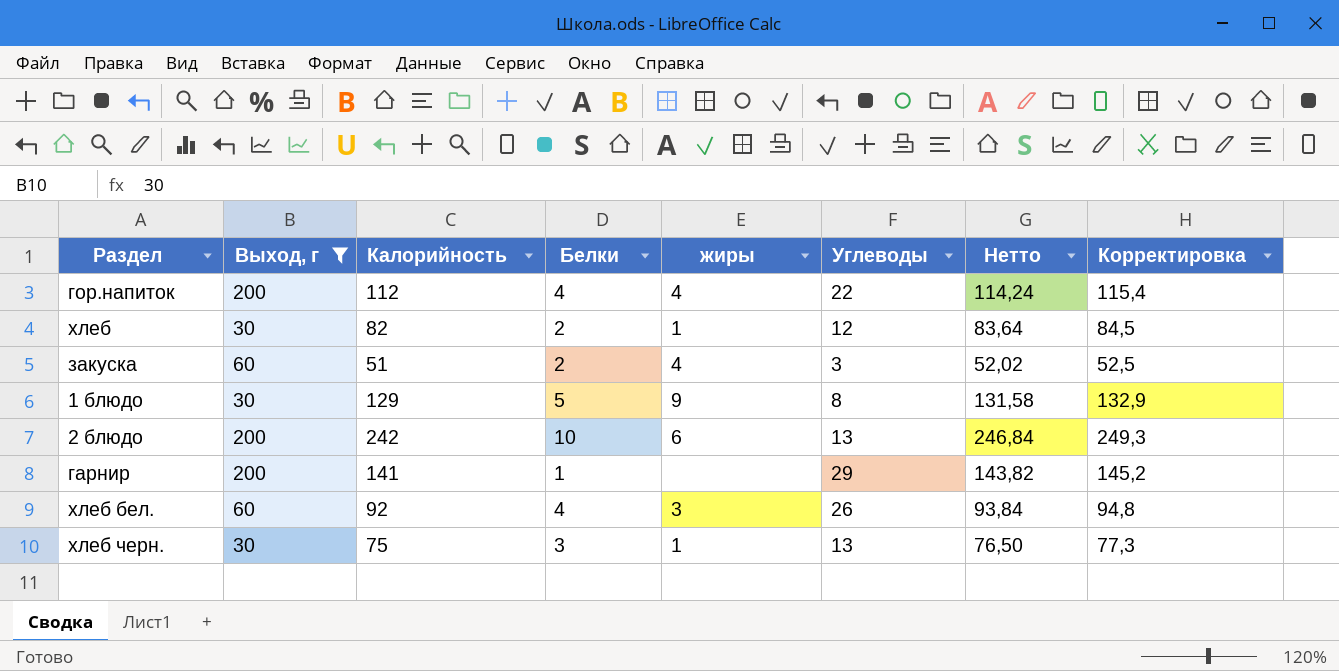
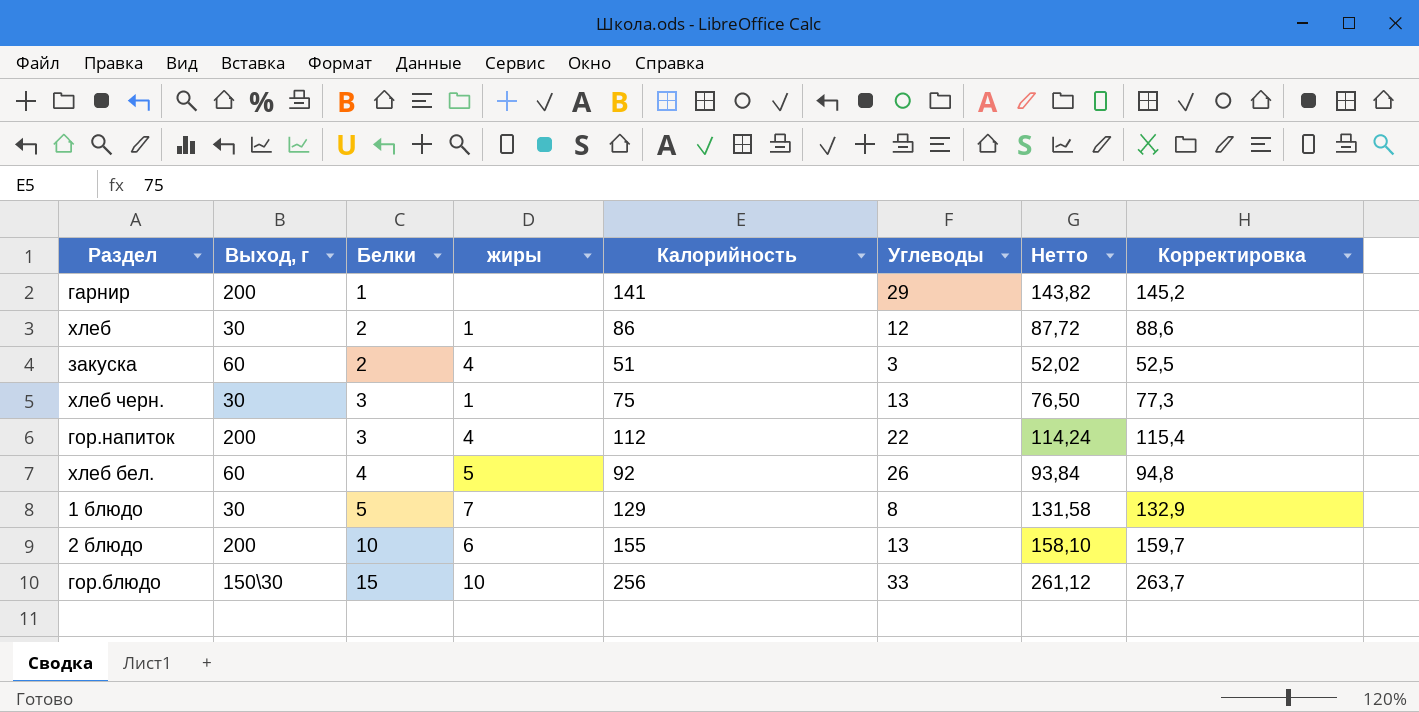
filter: Выход, г != 150\30 -> none
row order: none -> Белки ascending
column Калорийность | position: 3 -> 5
хлеб | Калорийность: 82 -> 86
хлеб | Нетто: 83,64 -> 87,72
хлеб | Корректировка: 84,5 -> 88,6
гор.напиток | Белки: 4 -> 3
хлеб бел. | жиры: 3 -> 5
1 блюдо | жиры: 9 -> 7
2 блюдо | Калорийность: 242 -> 155
2 блюдо | Нетто: 246,84 -> 158,10
2 блюдо | Корректировка: 249,3 -> 159,7

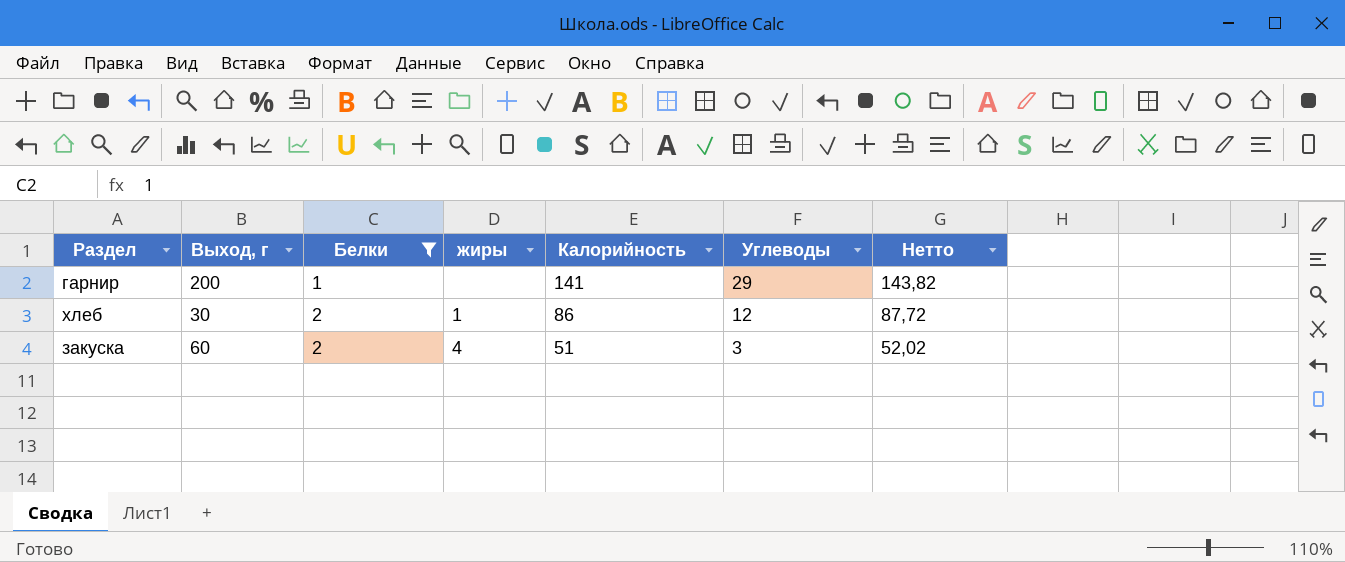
filter: none -> Белки <= 2
column Корректировка | formula: [Калорийность] * 1,03 -> none

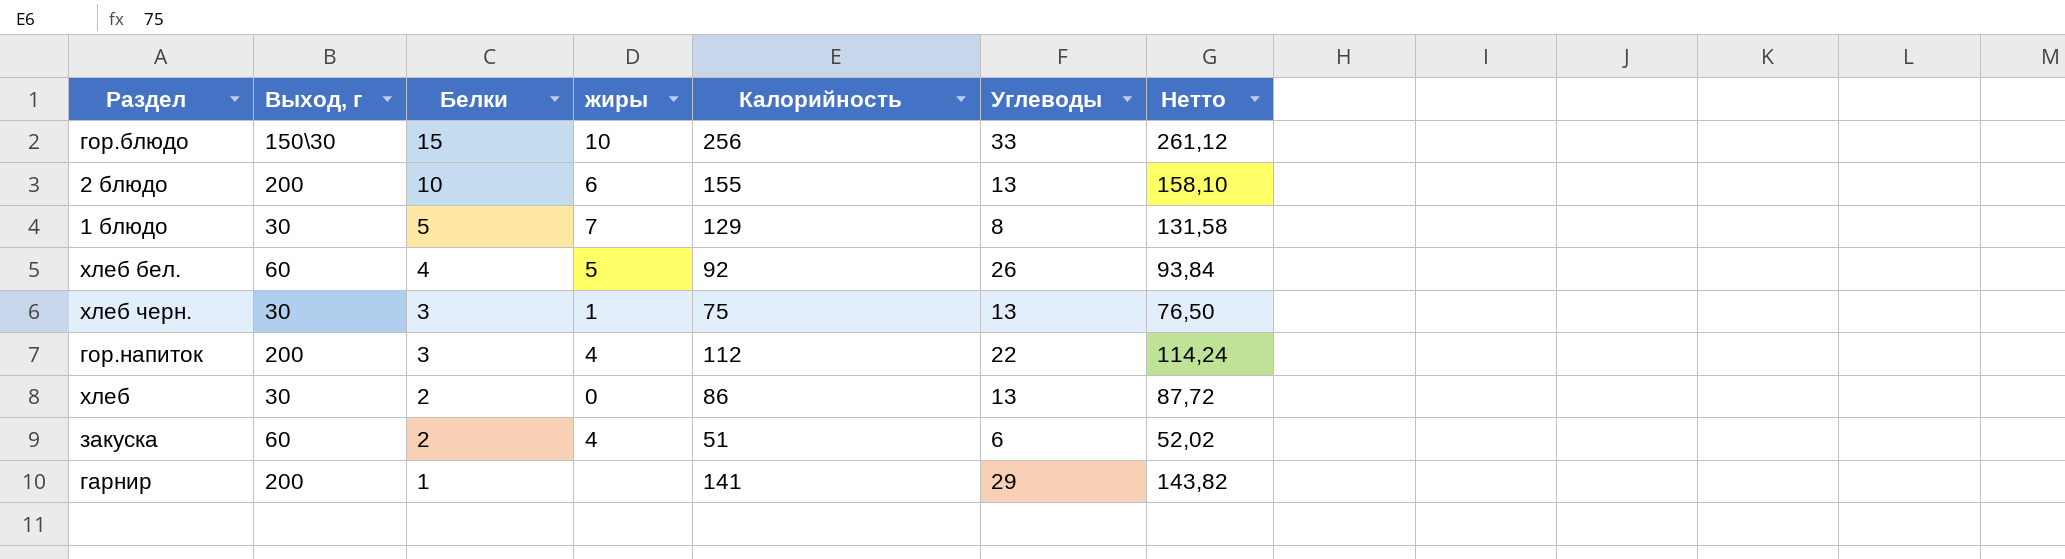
filter: Белки <= 2 -> none
row order: Белки ascending -> Белки descending
хлеб | жиры: 1 -> 0
хлеб | Углеводы: 12 -> 13
закуска | Углеводы: 3 -> 6

